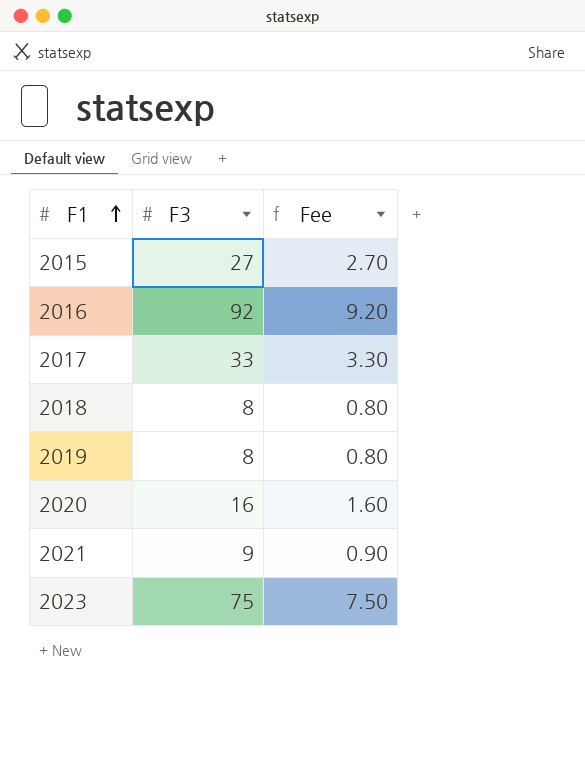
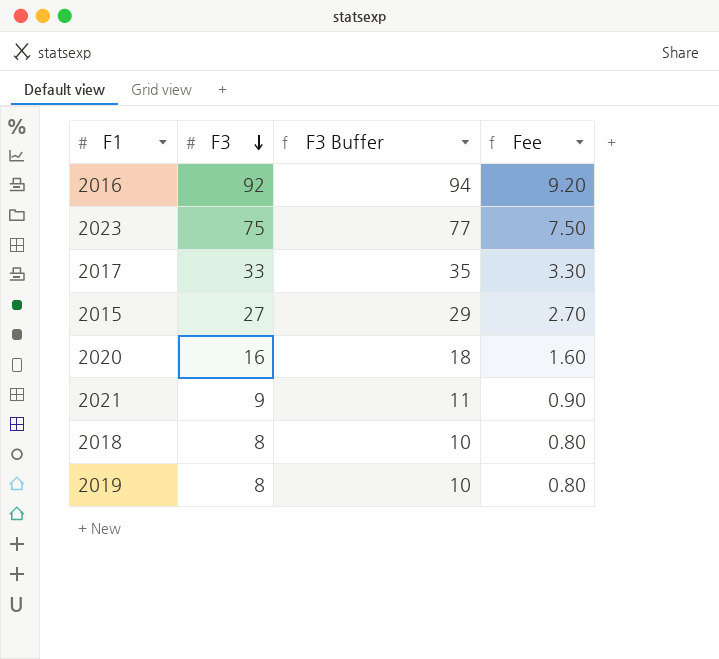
row order: F1 ascending -> F3 descending
column F3 Buffer | formula: none -> [F3] + 2

